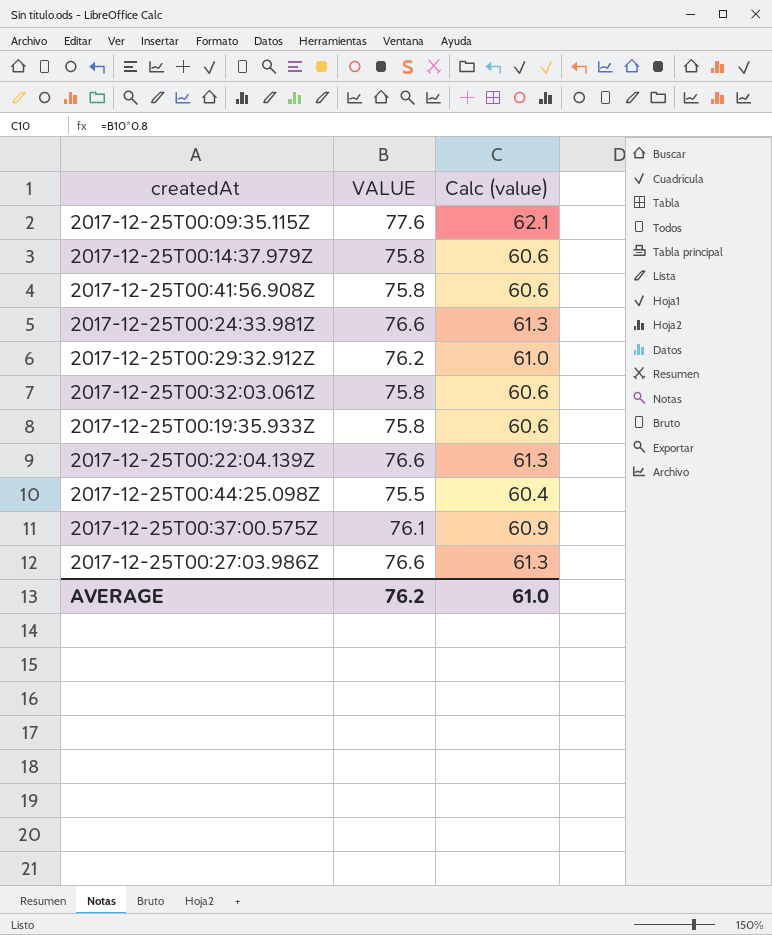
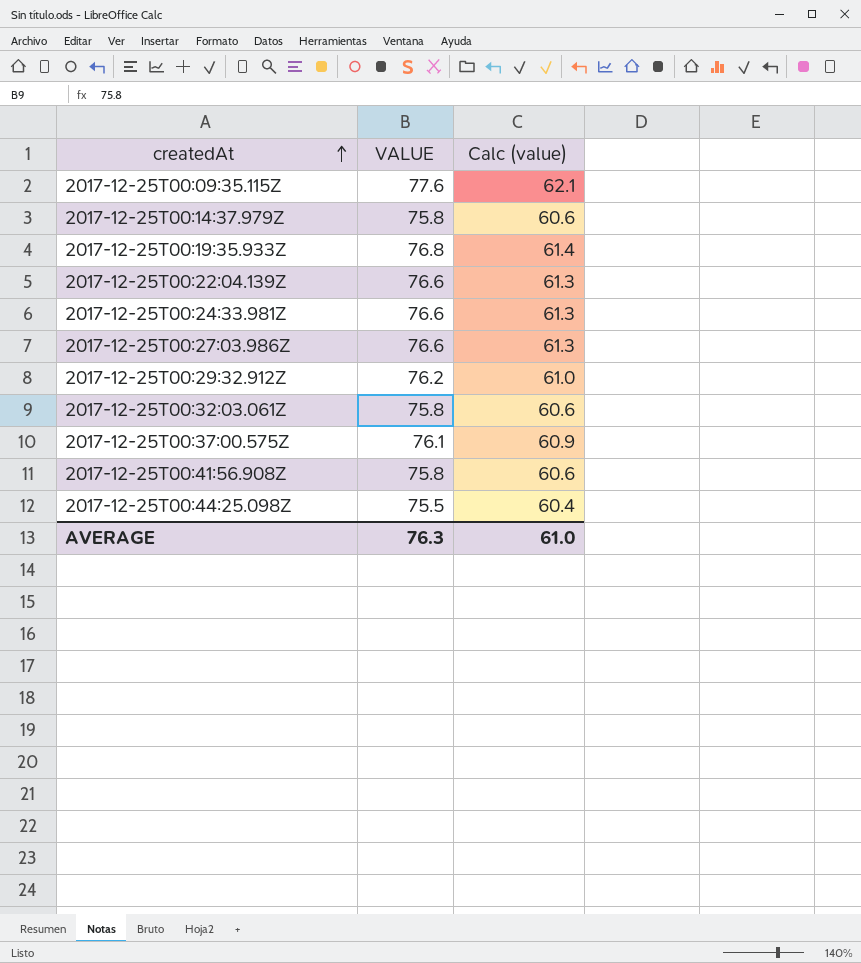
row order: none -> createdAt ascending
2017-12-25T00:19:35.933Z | VALUE: 75.8 -> 76.8
2017-12-25T00:19:35.933Z | Calc (value): 60.6 -> 61.4
AVERAGE | VALUE: 76.2 -> 76.3

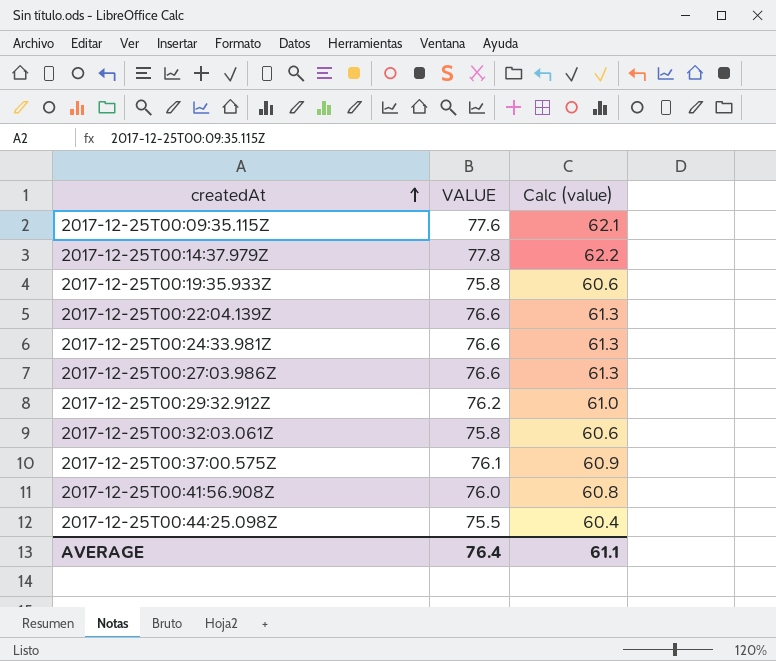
2017-12-25T00:14:37.979Z | VALUE: 75.8 -> 77.8
2017-12-25T00:14:37.979Z | Calc (value): 60.6 -> 62.2
2017-12-25T00:19:35.933Z | VALUE: 76.8 -> 75.8
2017-12-25T00:19:35.933Z | Calc (value): 61.4 -> 60.6
2017-12-25T00:41:56.908Z | VALUE: 75.8 -> 76.0
2017-12-25T00:41:56.908Z | Calc (value): 60.6 -> 60.8
AVERAGE | VALUE: 76.3 -> 76.4
AVERAGE | Calc (value): 61.0 -> 61.1

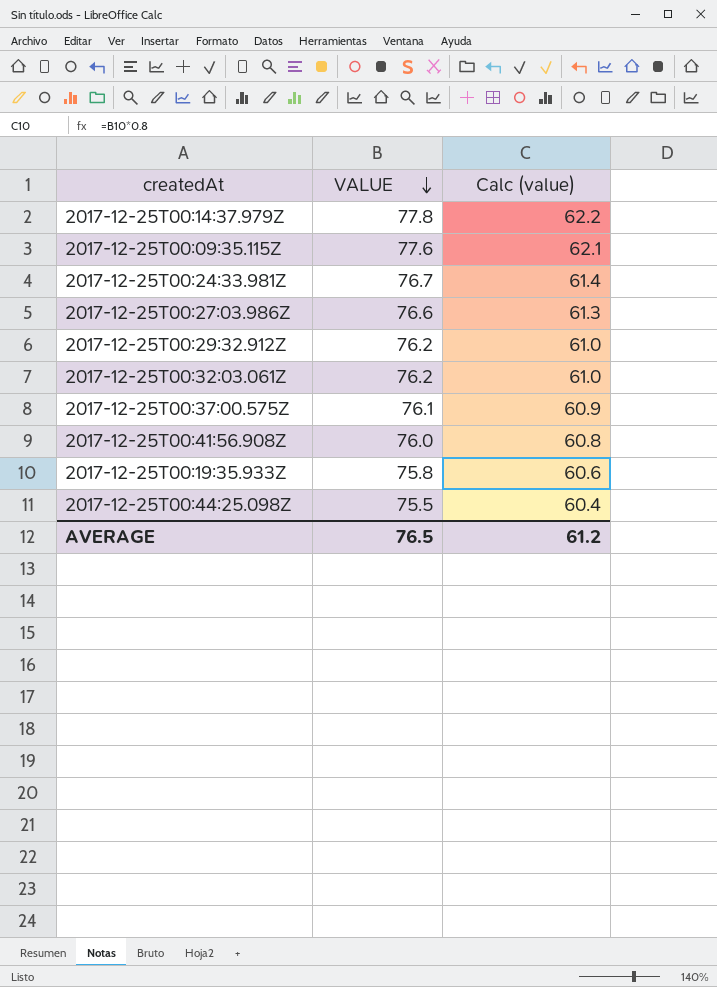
row order: createdAt ascending -> VALUE descending
row 2017-12-25T00:22:04.139Z: 76.6 | 61.3 -> none
2017-12-25T00:24:33.981Z | VALUE: 76.6 -> 76.7
2017-12-25T00:24:33.981Z | Calc (value): 61.3 -> 61.4
2017-12-25T00:32:03.061Z | VALUE: 75.8 -> 76.2
2017-12-25T00:32:03.061Z | Calc (value): 60.6 -> 61.0
AVERAGE | VALUE: 76.4 -> 76.5
AVERAGE | Calc (value): 61.1 -> 61.2

